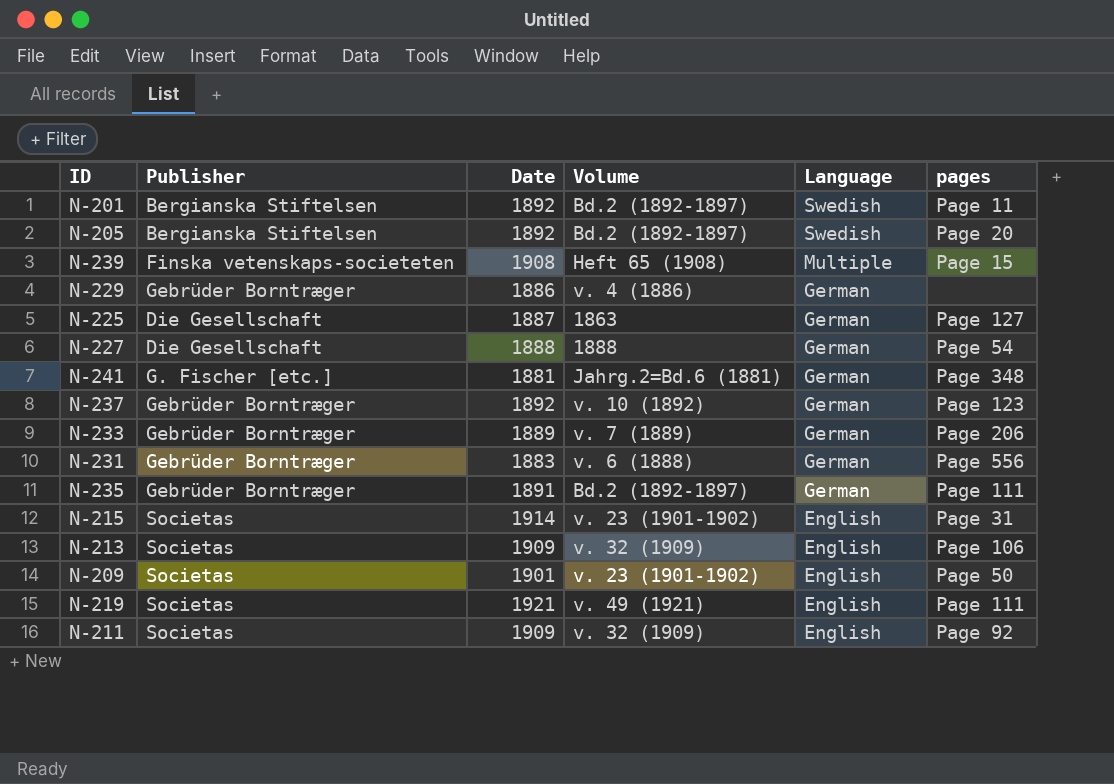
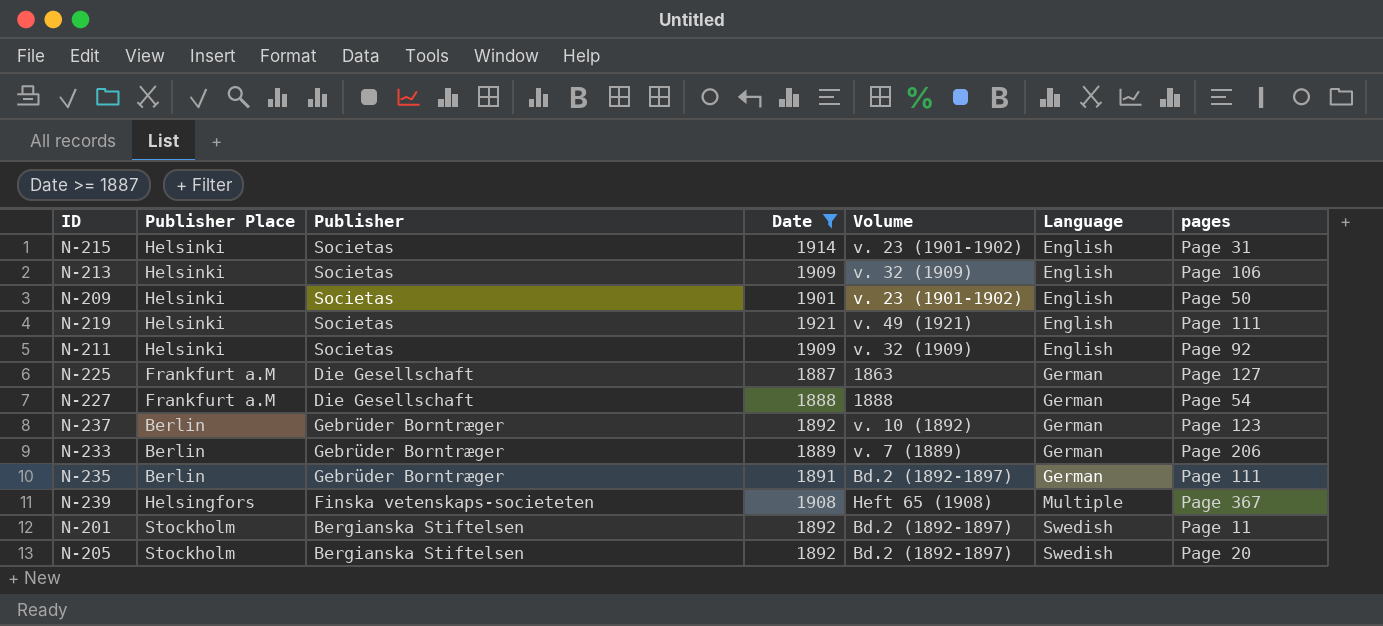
filter: none -> Date >= 1887
row order: Language descending -> Language ascending
column Publisher Place | position: none -> 2
N-239 | pages: Page 15 -> Page 367

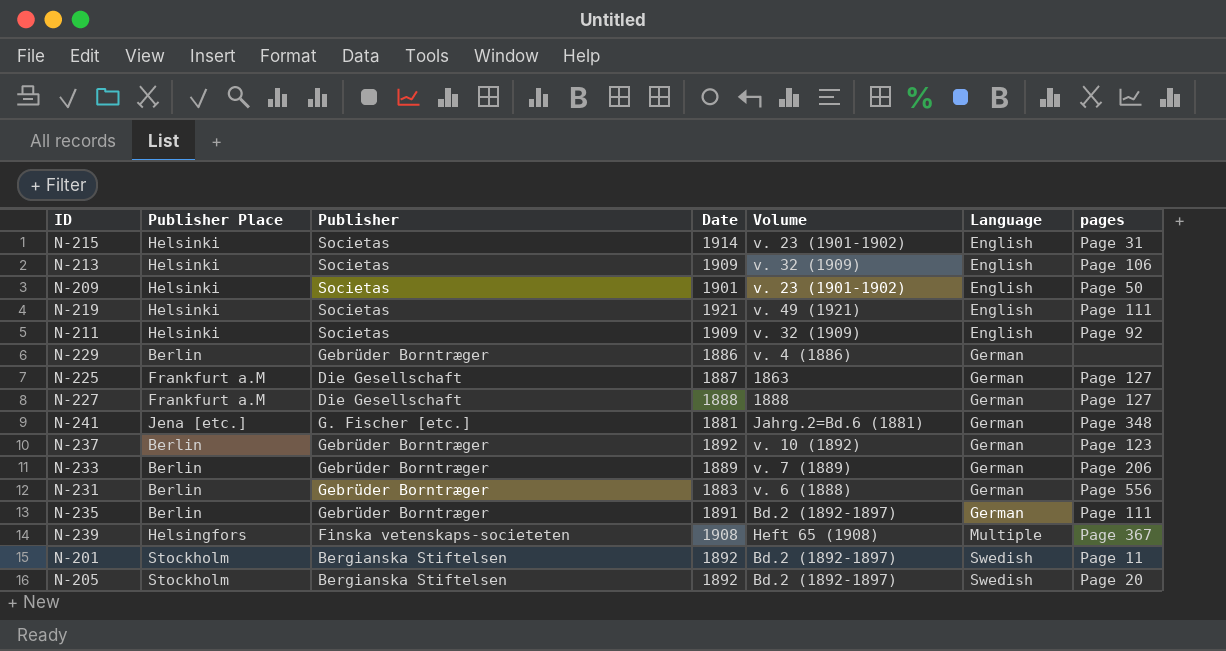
filter: Date >= 1887 -> none
N-227 | pages: Page 54 -> Page 127

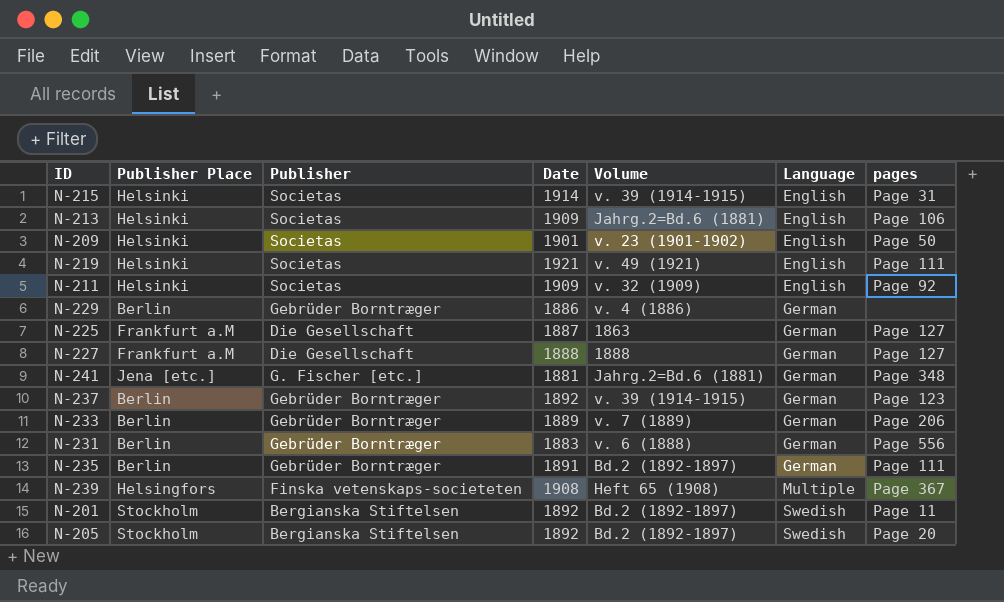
N-215 | Volume: v. 23 (1901-1902) -> v. 39 (1914-1915)
N-213 | Volume: v. 32 (1909) -> Jahrg.2=Bd.6 (1881)
N-237 | Volume: v. 10 (1892) -> v. 39 (1914-1915)

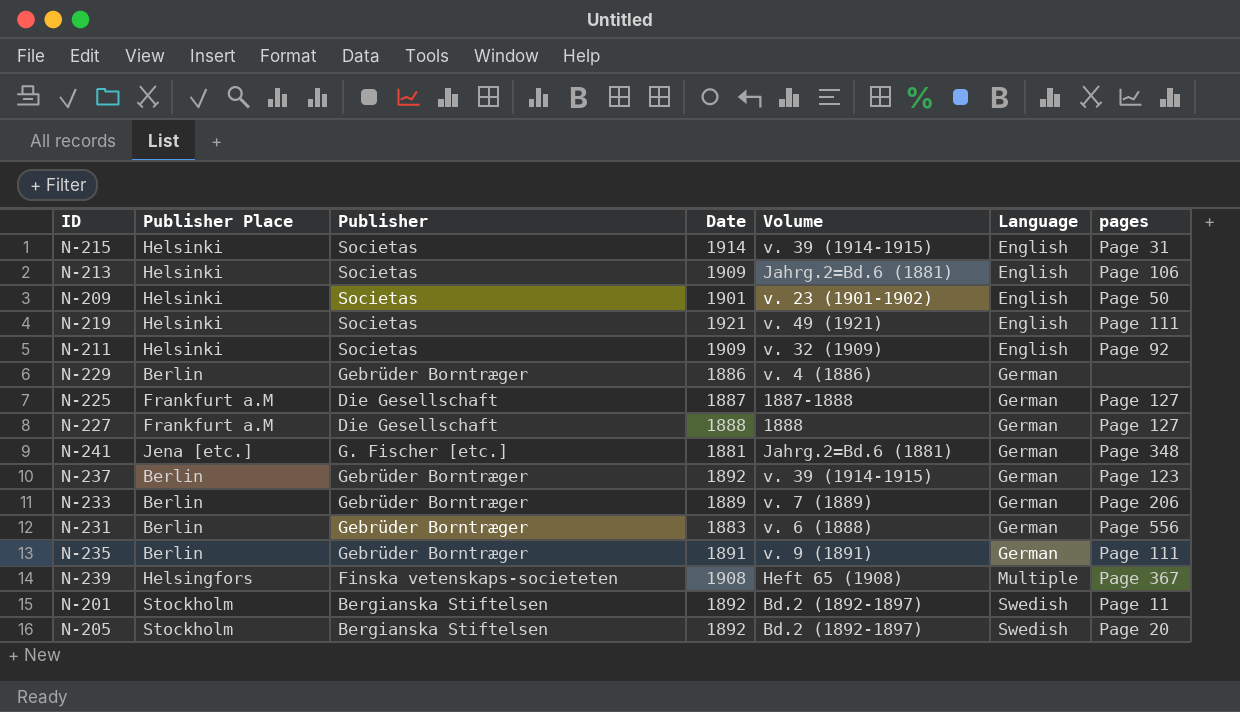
N-225 | Volume: 1863 -> 1887-1888
N-235 | Volume: Bd.2 (1892-1897) -> v. 9 (1891)

